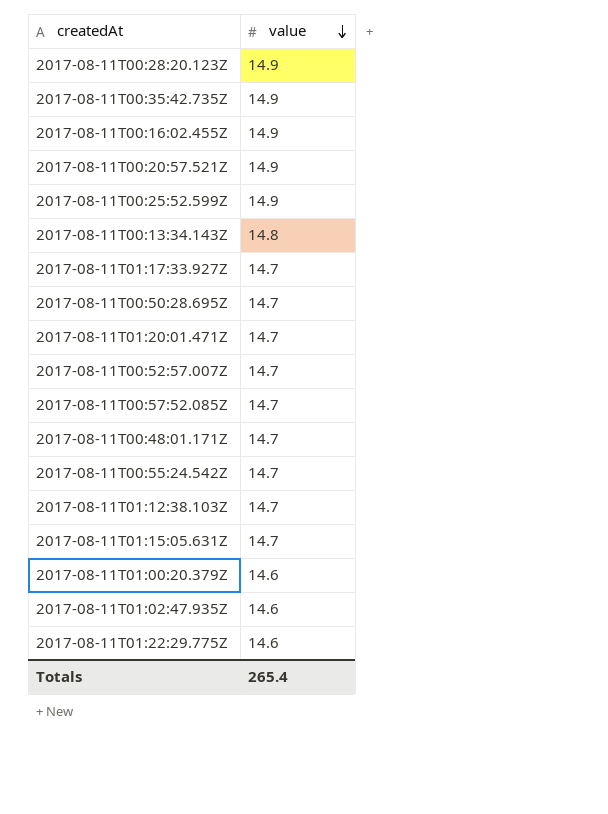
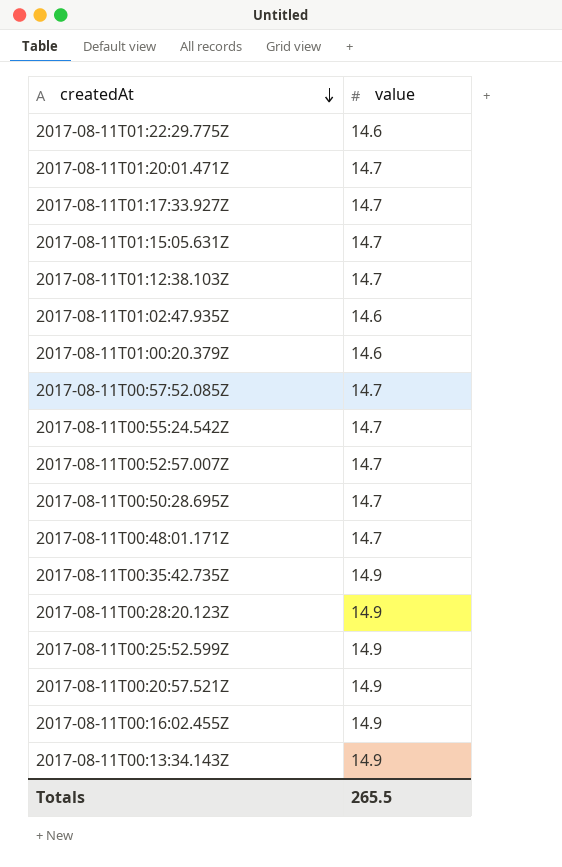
row order: value descending -> createdAt descending
2017-08-11T00:13:34.143Z | value: 14.8 -> 14.9
Totals | value: 265.4 -> 265.5

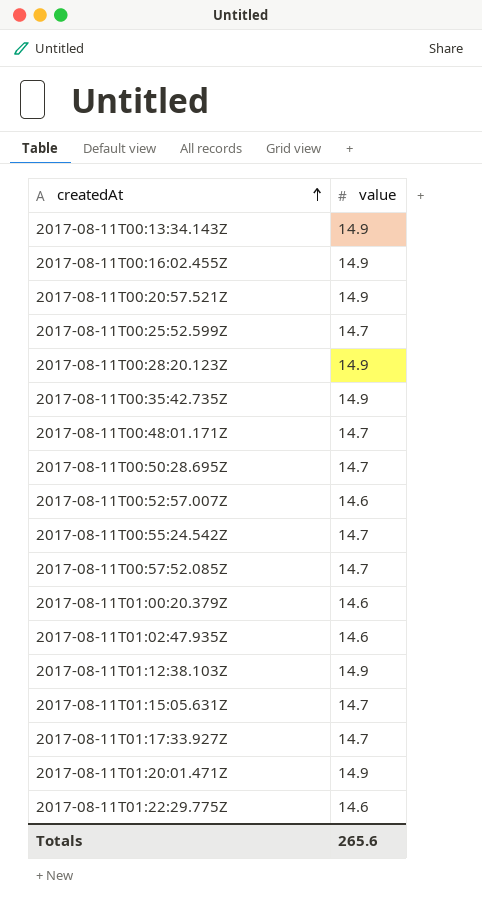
row order: createdAt descending -> createdAt ascending
2017-08-11T00:25:52.599Z | value: 14.9 -> 14.7
2017-08-11T00:52:57.007Z | value: 14.7 -> 14.6
2017-08-11T01:12:38.103Z | value: 14.7 -> 14.9
2017-08-11T01:20:01.471Z | value: 14.7 -> 14.9
Totals | value: 265.5 -> 265.6

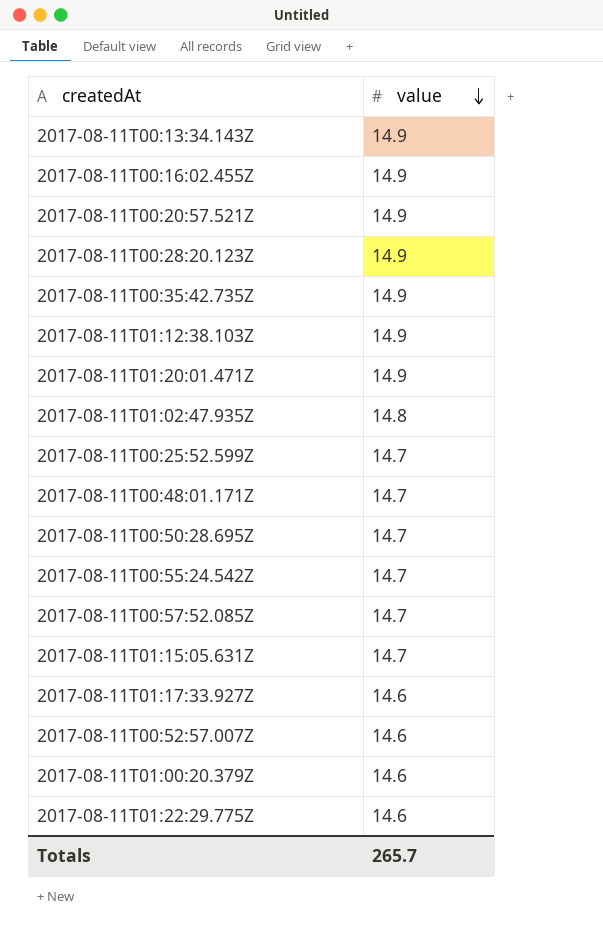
row order: createdAt ascending -> value descending
2017-08-11T01:02:47.935Z | value: 14.6 -> 14.8
2017-08-11T01:17:33.927Z | value: 14.7 -> 14.6
Totals | value: 265.6 -> 265.7

